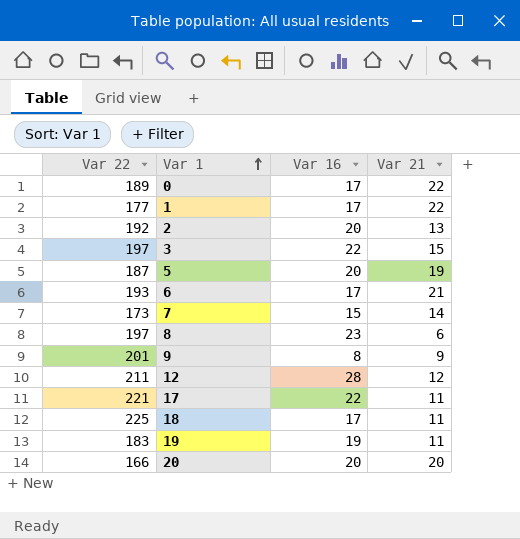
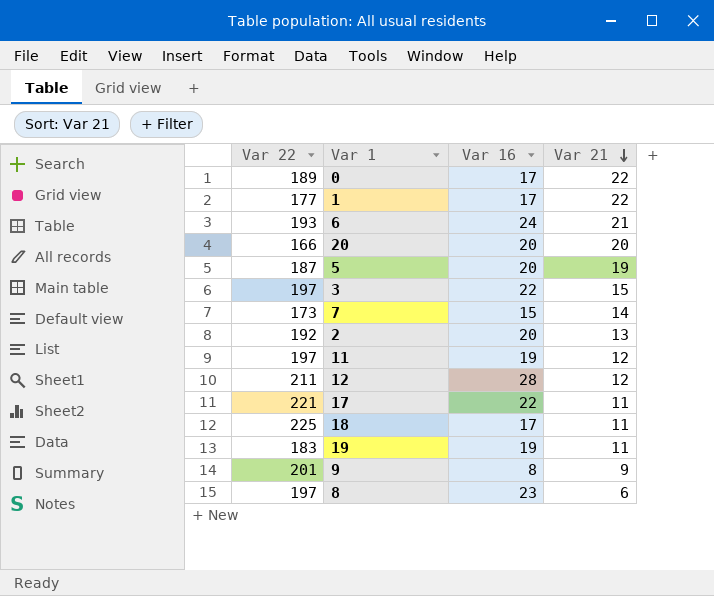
row order: Var 1 ascending -> Var 21 descending
6 | Var 16: 17 -> 24
row 11: none -> 197 | 19 | 12

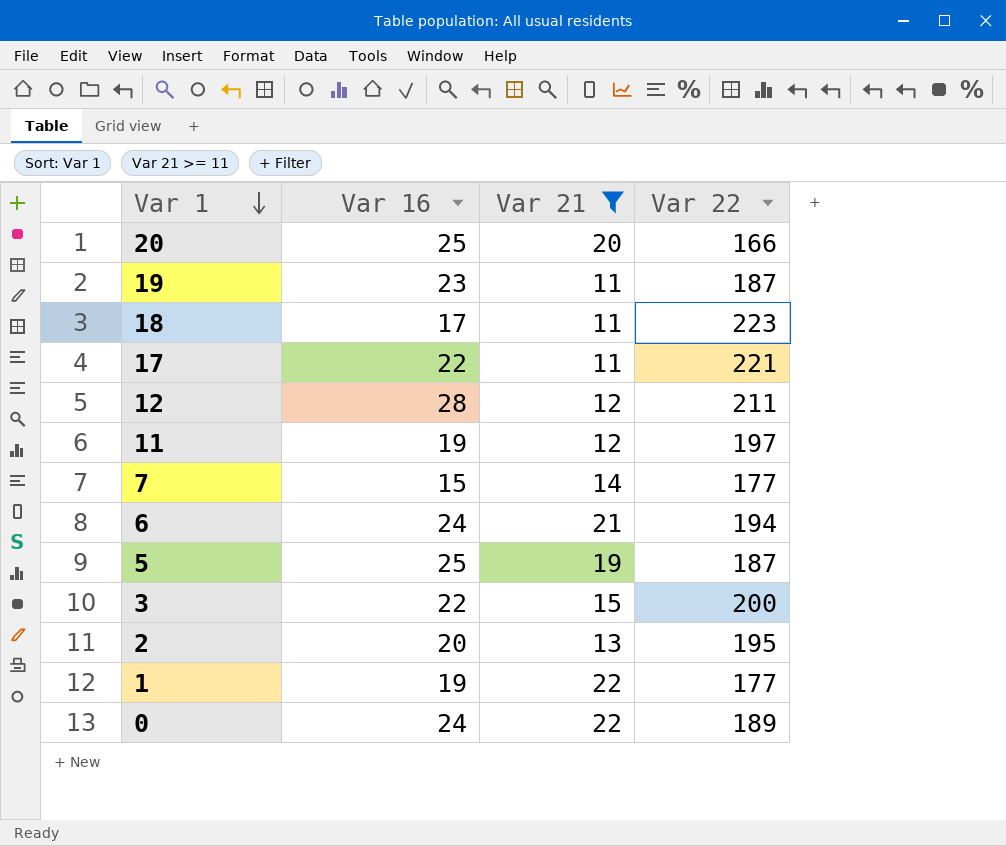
filter: none -> Var 21 >= 11
row order: Var 21 descending -> Var 1 descending
column Var 22 | position: 1 -> 4
20 | Var 16: 20 -> 25
19 | Var 16: 19 -> 23
19 | Var 22: 183 -> 187
18 | Var 22: 225 -> 223
7 | Var 22: 173 -> 177
6 | Var 22: 193 -> 194
5 | Var 16: 20 -> 25
3 | Var 22: 197 -> 200
2 | Var 22: 192 -> 195
1 | Var 16: 17 -> 19
0 | Var 16: 17 -> 24

